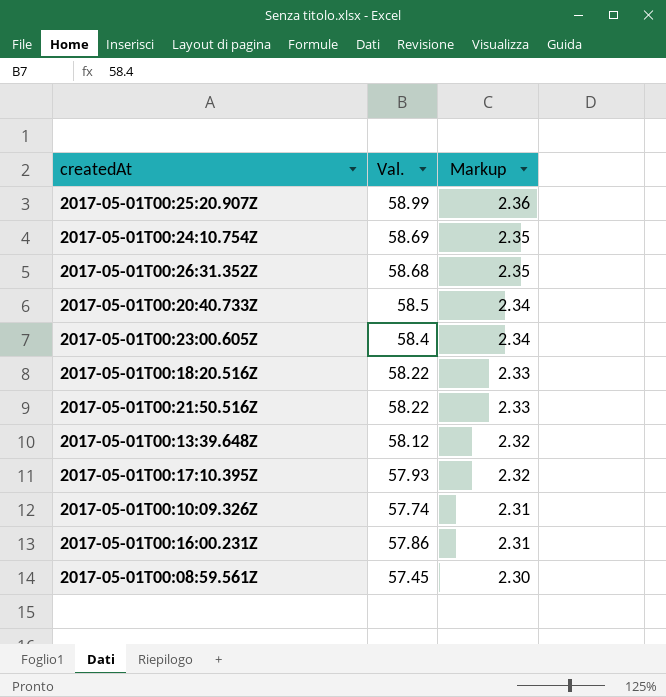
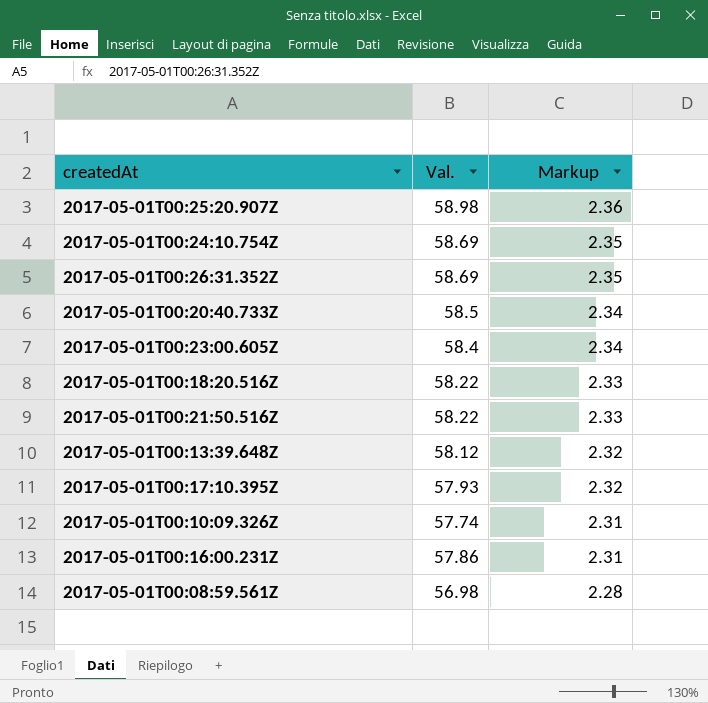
2017-05-01T00:25:20.907Z | Val.: 58.99 -> 58.98
2017-05-01T00:26:31.352Z | Val.: 58.68 -> 58.69
2017-05-01T00:08:59.561Z | Val.: 57.45 -> 56.98
2017-05-01T00:08:59.561Z | Markup: 2.30 -> 2.28

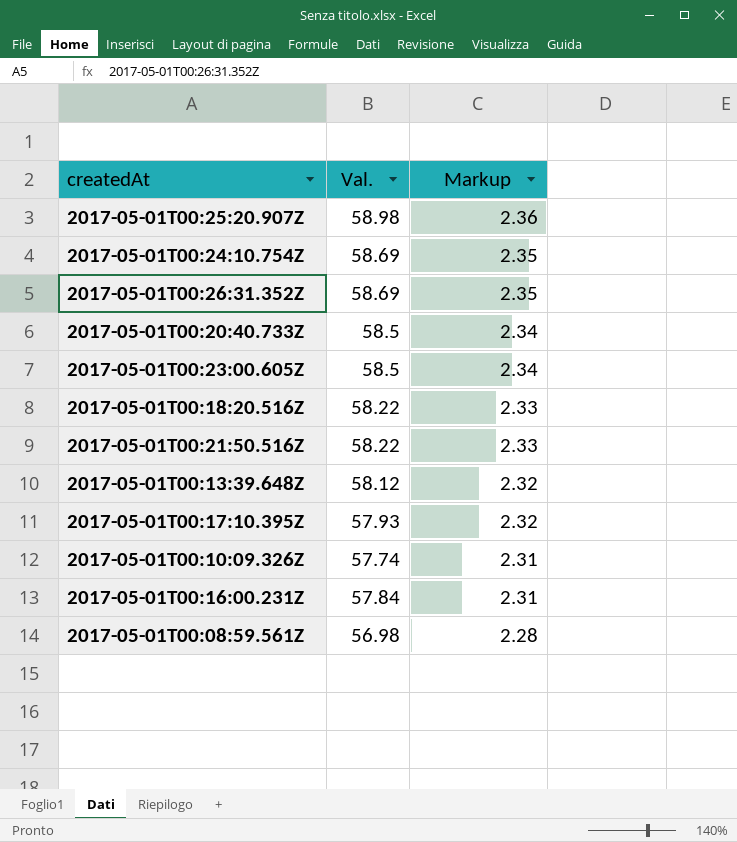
2017-05-01T00:23:00.605Z | Val.: 58.4 -> 58.5
2017-05-01T00:16:00.231Z | Val.: 57.86 -> 57.84

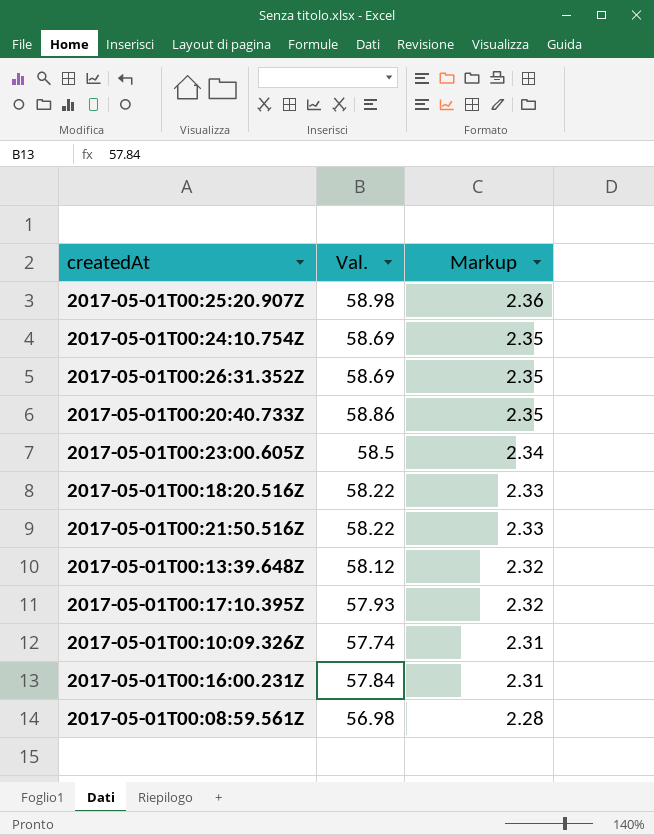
2017-05-01T00:20:40.733Z | Val.: 58.5 -> 58.86
2017-05-01T00:20:40.733Z | Markup: 2.34 -> 2.35

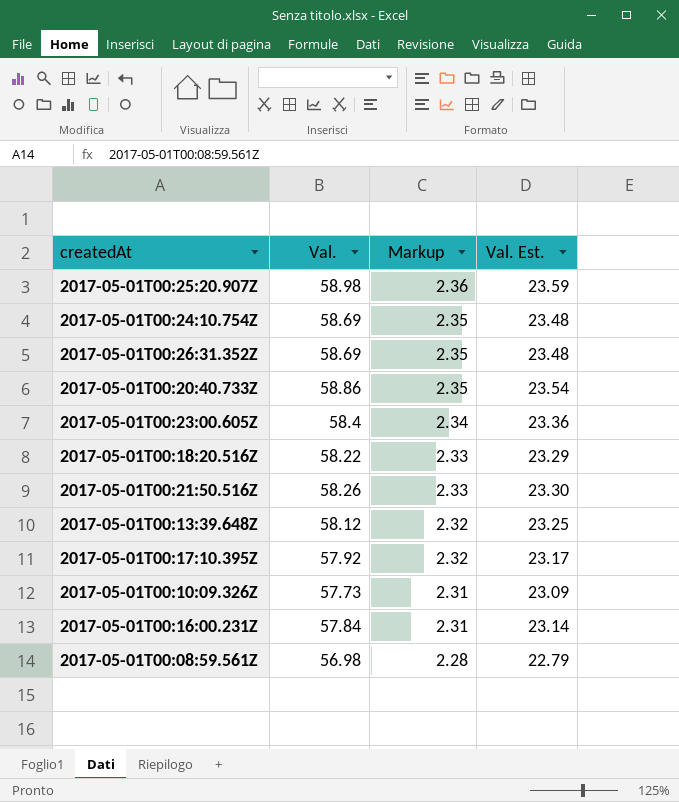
column Val. Est. | formula: none -> [Val.] * 0.4
2017-05-01T00:23:00.605Z | Val.: 58.5 -> 58.4
2017-05-01T00:21:50.516Z | Val.: 58.22 -> 58.26
2017-05-01T00:17:10.395Z | Val.: 57.93 -> 57.92
2017-05-01T00:10:09.326Z | Val.: 57.74 -> 57.73

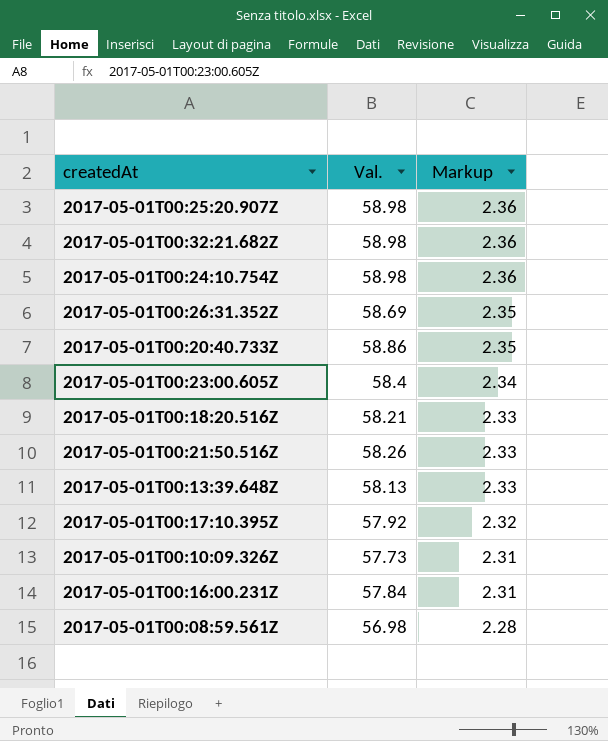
column Val. Est. | formula: [Val.] * 0.4 -> none
row 2017-05-01T00:32:21.682Z: none -> 58.98 | 2.36
2017-05-01T00:24:10.754Z | Val.: 58.69 -> 58.98
2017-05-01T00:24:10.754Z | Markup: 2.35 -> 2.36
2017-05-01T00:18:20.516Z | Val.: 58.22 -> 58.21
2017-05-01T00:13:39.648Z | Val.: 58.12 -> 58.13
2017-05-01T00:13:39.648Z | Markup: 2.32 -> 2.33

